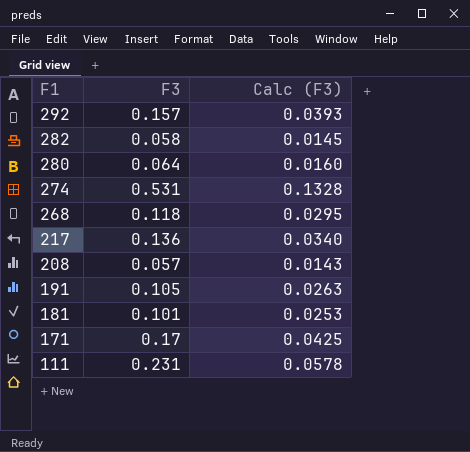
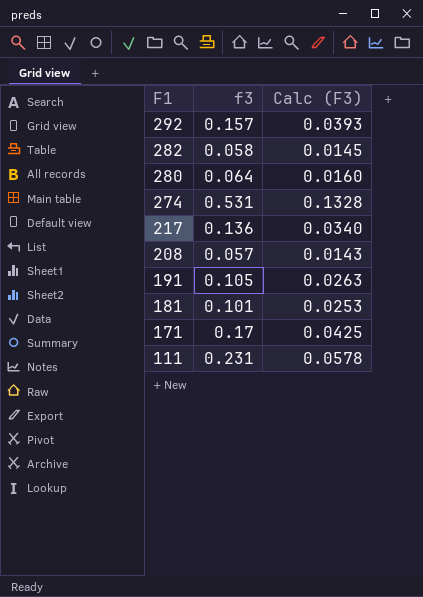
column name: F3 -> f3
row 268: 0.118 | 0.0295 -> none

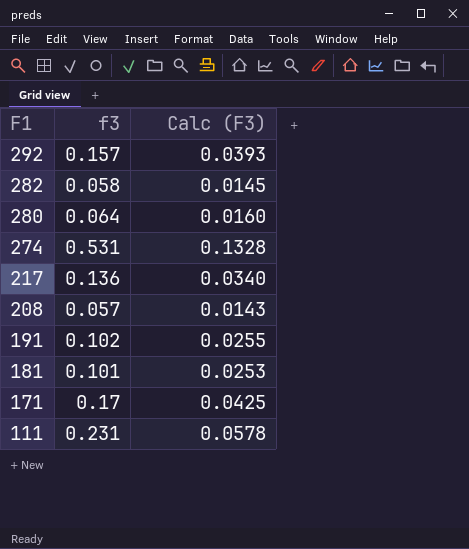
191 | f3: 0.105 -> 0.102
191 | Calc (F3): 0.0263 -> 0.0255

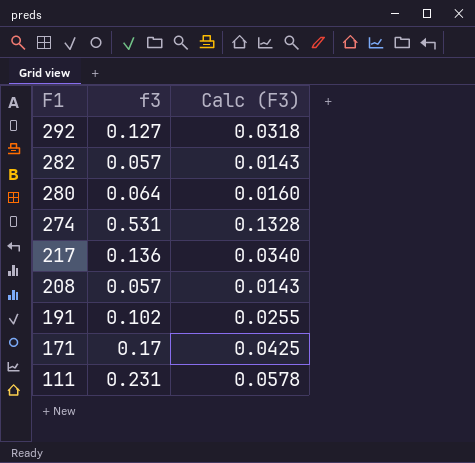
row 181: 0.101 | 0.0253 -> none
292 | f3: 0.157 -> 0.127
292 | Calc (F3): 0.0393 -> 0.0318
282 | f3: 0.058 -> 0.057
282 | Calc (F3): 0.0145 -> 0.0143

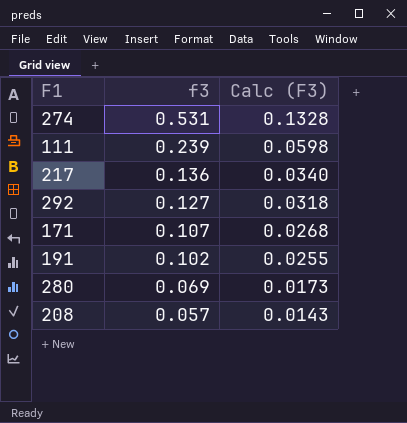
row order: F1 descending -> f3 descending
row 282: 0.057 | 0.0143 -> none
111 | f3: 0.231 -> 0.239
111 | Calc (F3): 0.0578 -> 0.0598
171 | f3: 0.17 -> 0.107
171 | Calc (F3): 0.0425 -> 0.0268
280 | f3: 0.064 -> 0.069
280 | Calc (F3): 0.0160 -> 0.0173

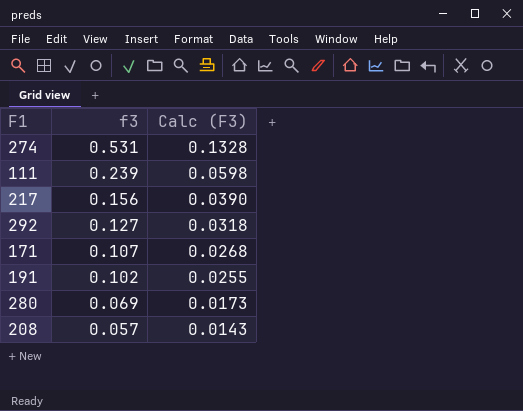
217 | f3: 0.136 -> 0.156
217 | Calc (F3): 0.0340 -> 0.0390

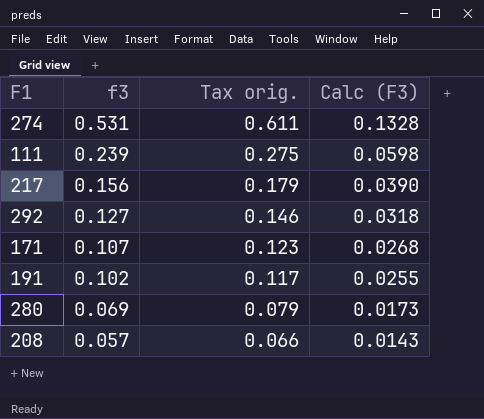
column Tax orig. | formula: none -> [f3] * 1.15

